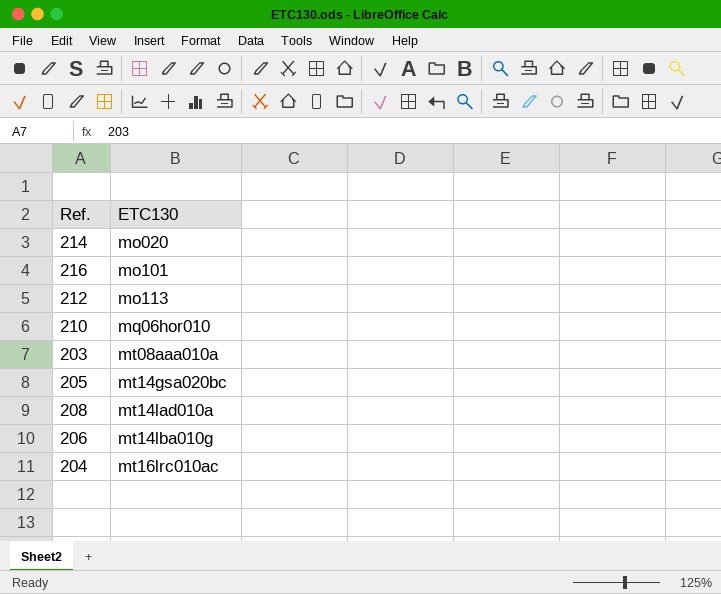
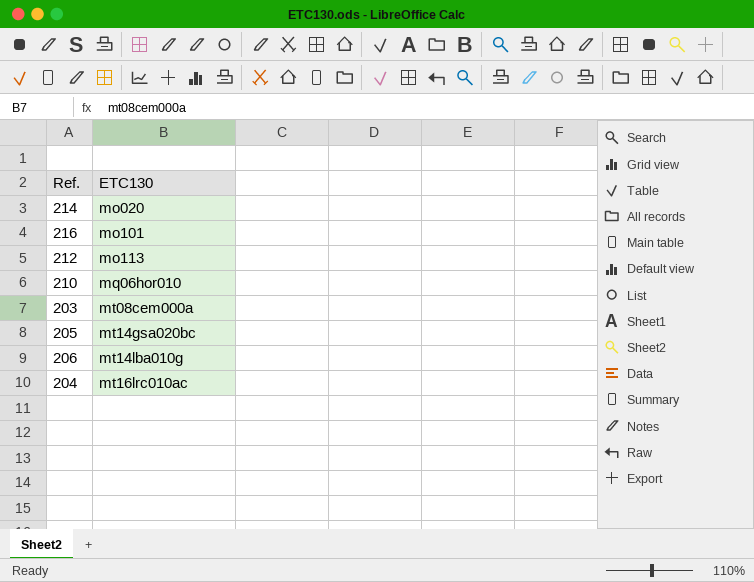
row 208: mt14lad010a -> none
203 | ETC130: mt08aaa010a -> mt08cem000a

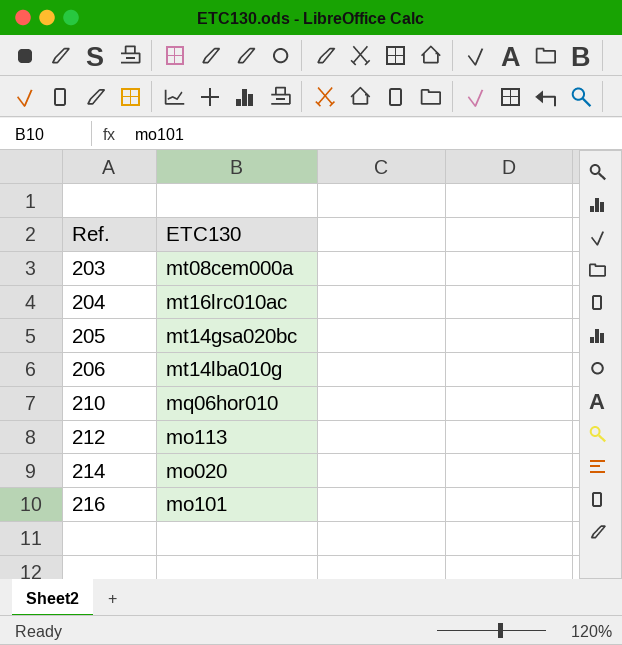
row order: ETC130 ascending -> Ref. ascending

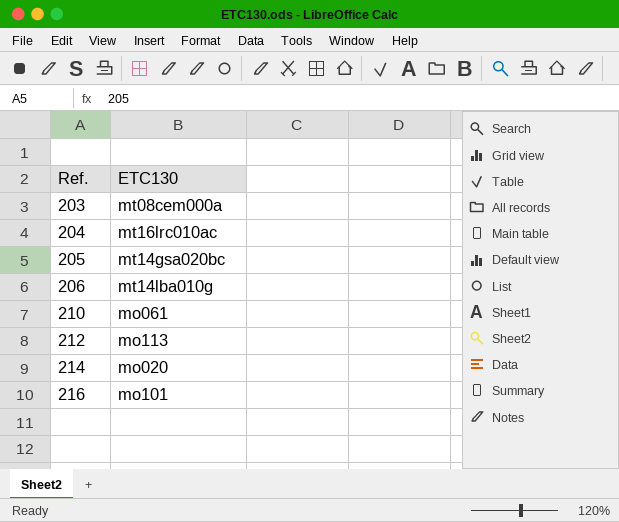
210 | ETC130: mq06hor010 -> mo061

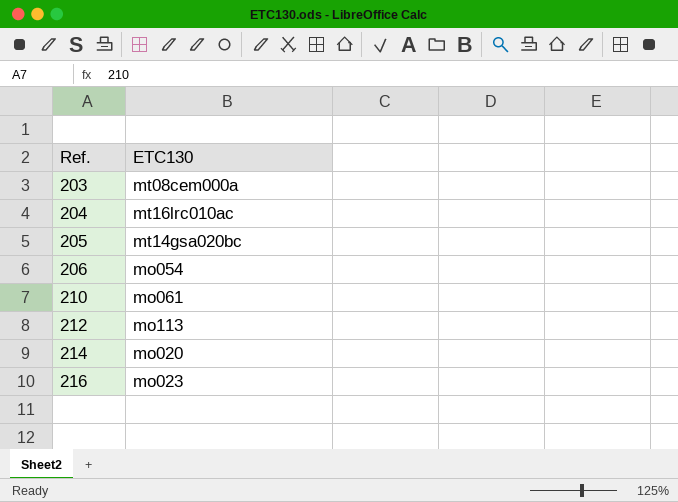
206 | ETC130: mt14lba010g -> mo054
216 | ETC130: mo101 -> mo023

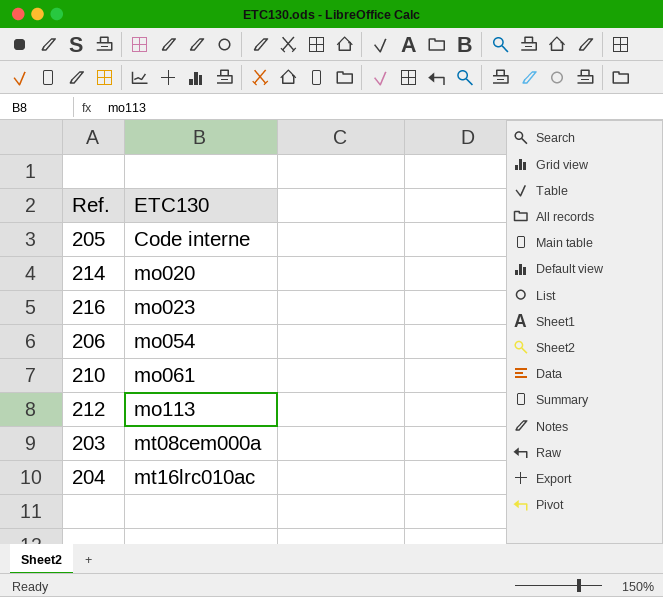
row order: Ref. ascending -> ETC130 ascending
205 | ETC130: mt14gsa020bc -> Code interne

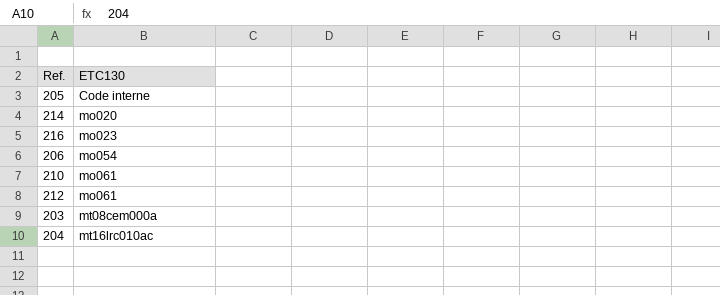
212 | ETC130: mo113 -> mo061

